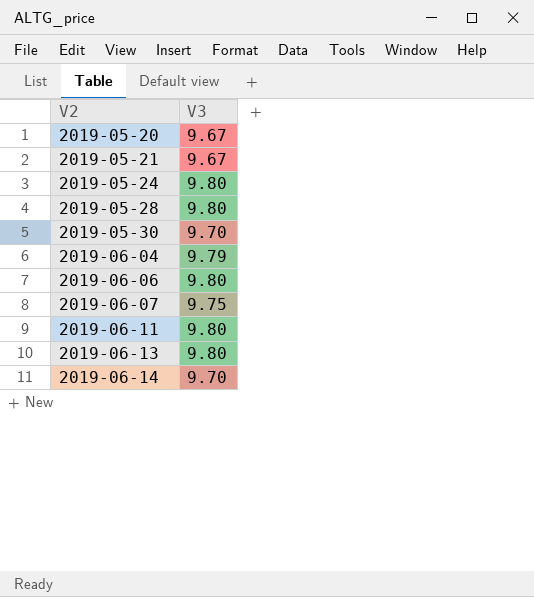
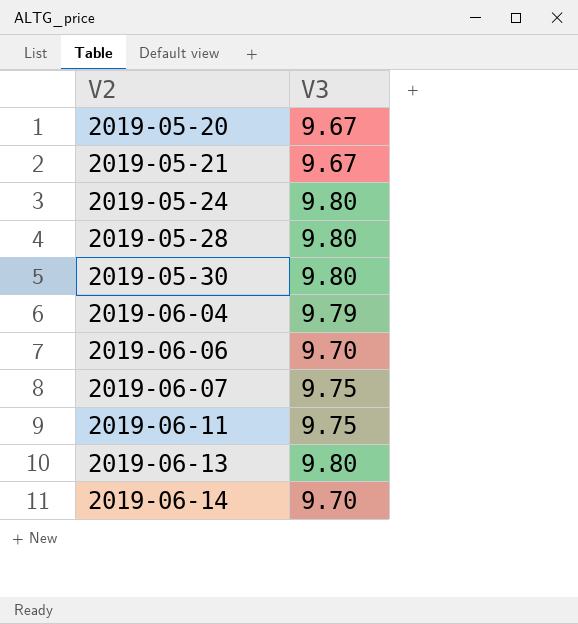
2019-05-30 | V3: 9.70 -> 9.80
2019-06-06 | V3: 9.80 -> 9.70
2019-06-11 | V3: 9.80 -> 9.75

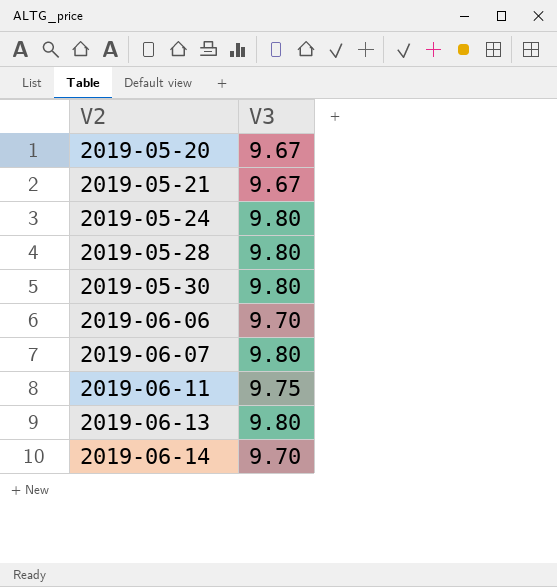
row 2019-06-04: 9.79 -> none
2019-06-07 | V3: 9.75 -> 9.80

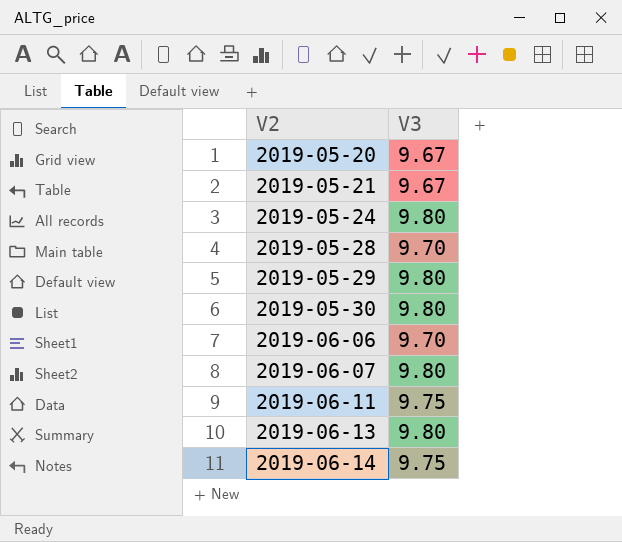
2019-05-28 | V3: 9.80 -> 9.70
row 2019-05-29: none -> 9.80
2019-06-14 | V3: 9.70 -> 9.75

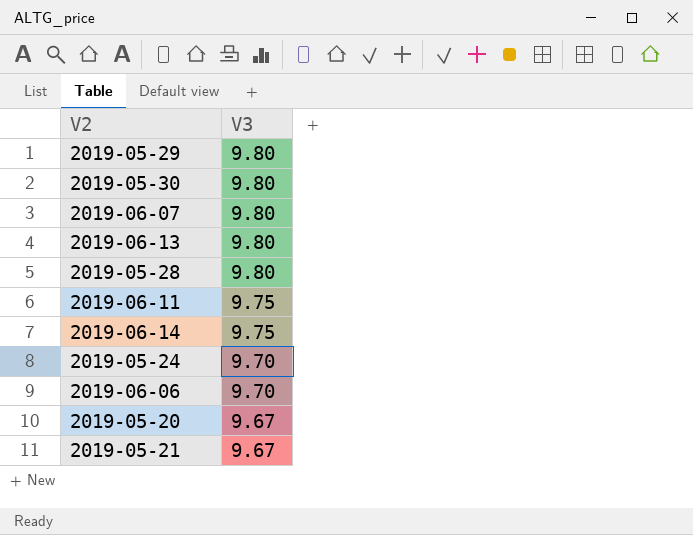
row order: V2 ascending -> V3 descending
2019-05-28 | V3: 9.70 -> 9.80
2019-05-24 | V3: 9.80 -> 9.70

